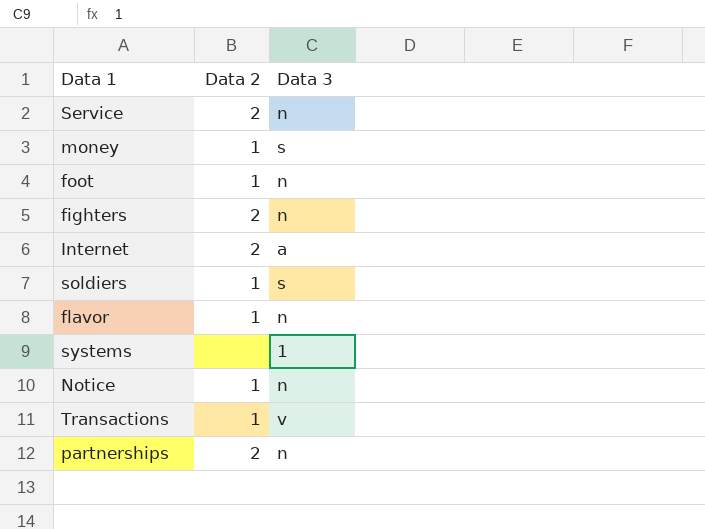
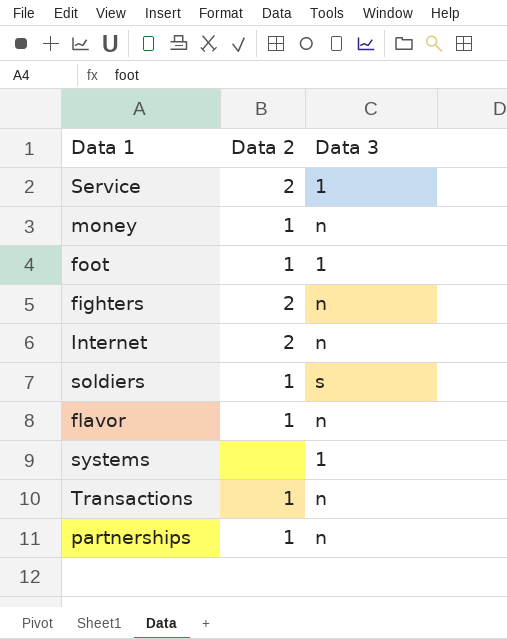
row Notice: 1 | n -> none
Service | Data 3: n -> 1
money | Data 3: s -> n
foot | Data 3: n -> 1
Internet | Data 3: a -> n
Transactions | Data 3: v -> n
partnerships | Data 2: 2 -> 1

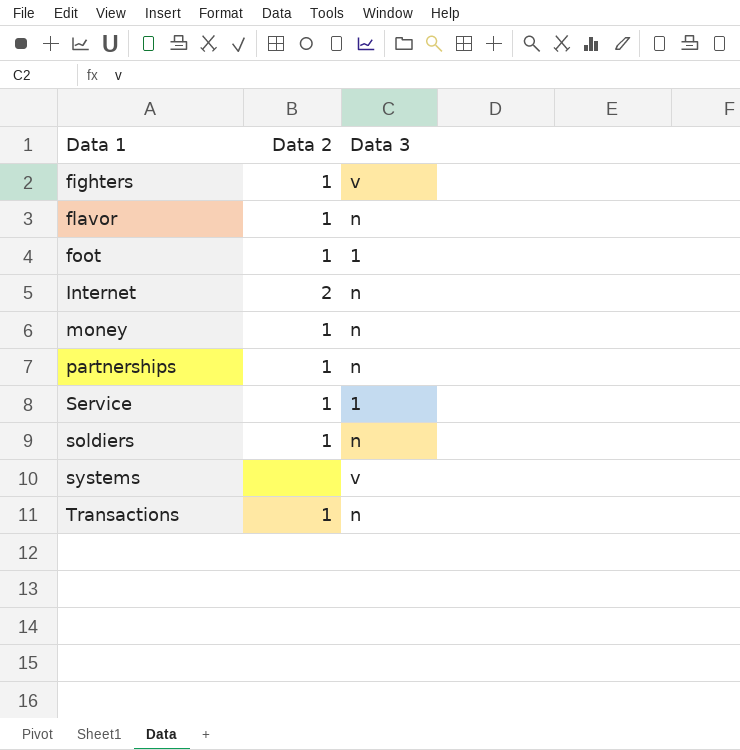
row order: none -> Data 1 ascending
fighters | Data 2: 2 -> 1
fighters | Data 3: n -> v
Service | Data 2: 2 -> 1
soldiers | Data 3: s -> n
systems | Data 3: 1 -> v

